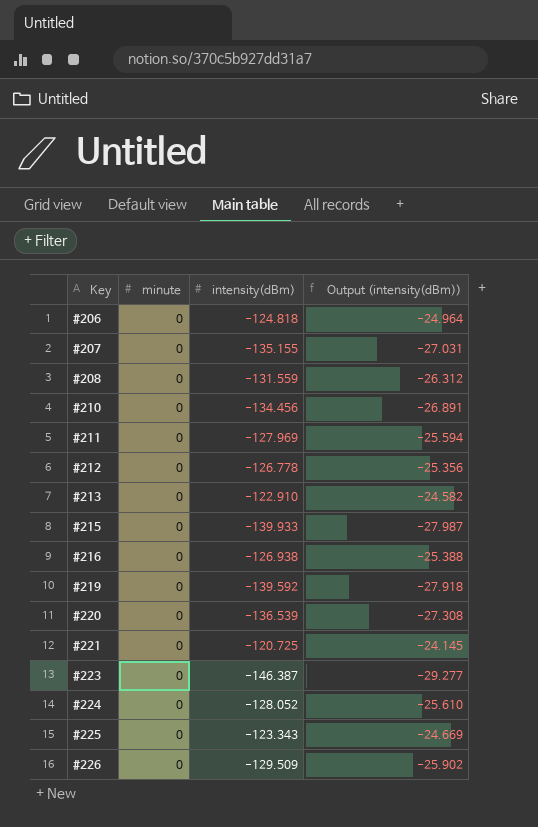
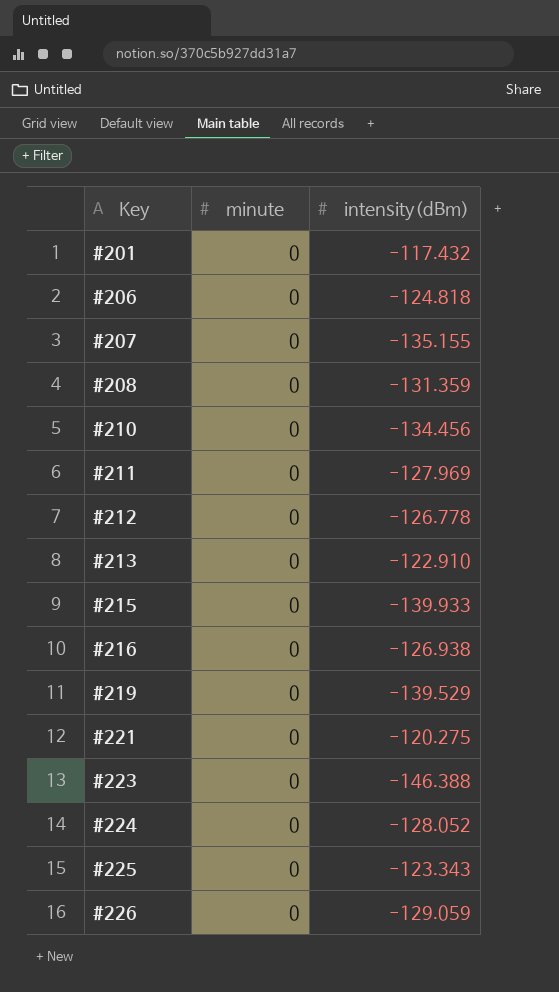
column Output (intensity(dBm)) | formula: [intensity(dBm)] * 0.2 -> none
row #220: 0 | -136.539 | -27.308 -> none
row #201: none -> 0 | -117.432
#208 | intensity(dBm): -131.559 -> -131.359
#219 | intensity(dBm): -139.592 -> -139.529
#221 | intensity(dBm): -120.725 -> -120.275
#223 | intensity(dBm): -146.387 -> -146.388
#226 | intensity(dBm): -129.509 -> -129.059

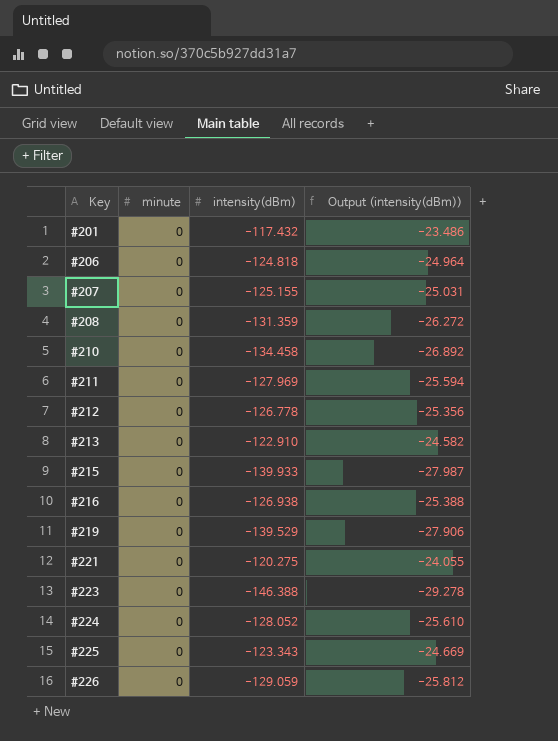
column Output (intensity(dBm)) | formula: none -> [intensity(dBm)] * 0.2
#207 | intensity(dBm): -135.155 -> -125.155
#210 | intensity(dBm): -134.456 -> -134.458

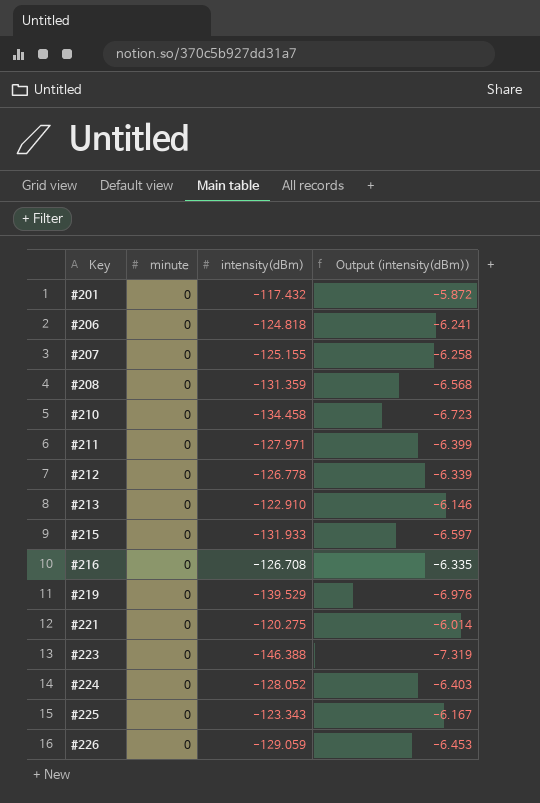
column Output (intensity(dBm)) | formula: [intensity(dBm)] * 0.2 -> [intensity(dBm)] * 0.05
#211 | intensity(dBm): -127.969 -> -127.971
#215 | intensity(dBm): -139.933 -> -131.933
#216 | intensity(dBm): -126.938 -> -126.708

